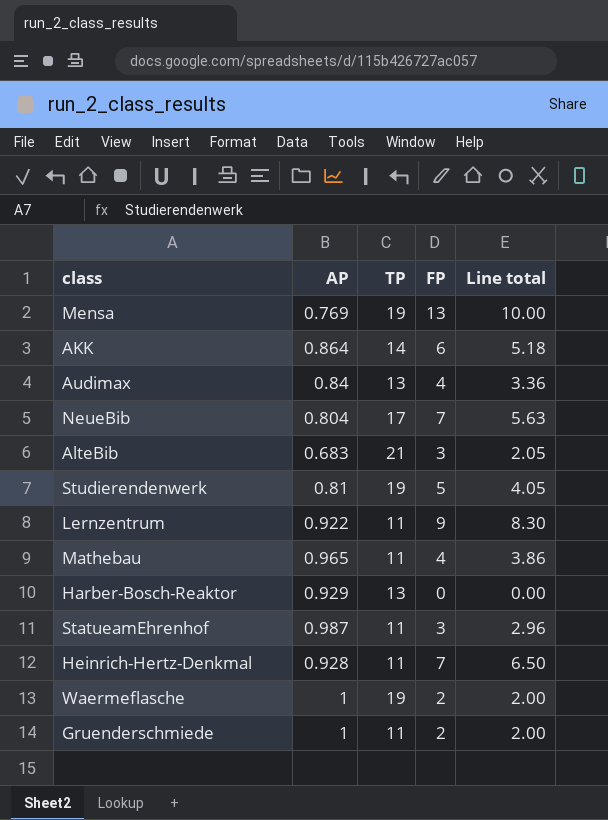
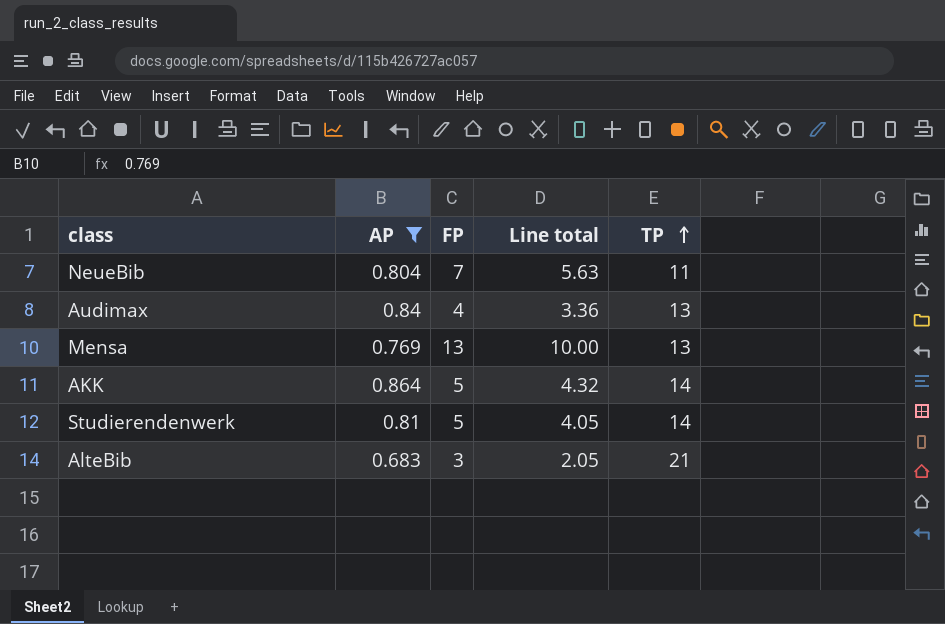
filter: none -> AP <= 0.864
row order: none -> TP ascending
column TP | position: 3 -> 5
NeueBib | TP: 17 -> 11
Mensa | TP: 19 -> 13
AKK | FP: 6 -> 5
AKK | Line total: 5.18 -> 4.32
Studierendenwerk | TP: 19 -> 14

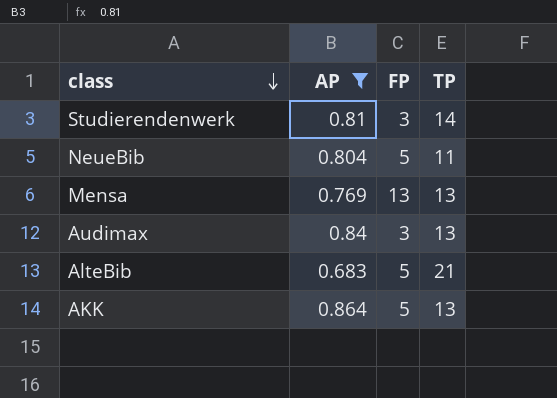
row order: TP ascending -> class descending
column Line total | formula: [AP] * [FP] -> none
Studierendenwerk | FP: 5 -> 3
NeueBib | FP: 7 -> 5
Audimax | FP: 4 -> 3
AlteBib | FP: 3 -> 5
AKK | TP: 14 -> 13

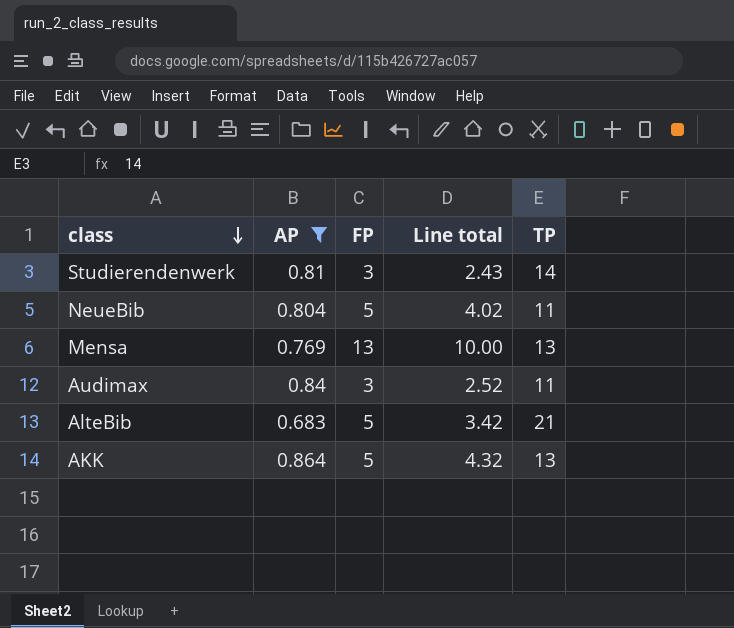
column Line total | formula: none -> [AP] * [FP]
Audimax | TP: 13 -> 11

